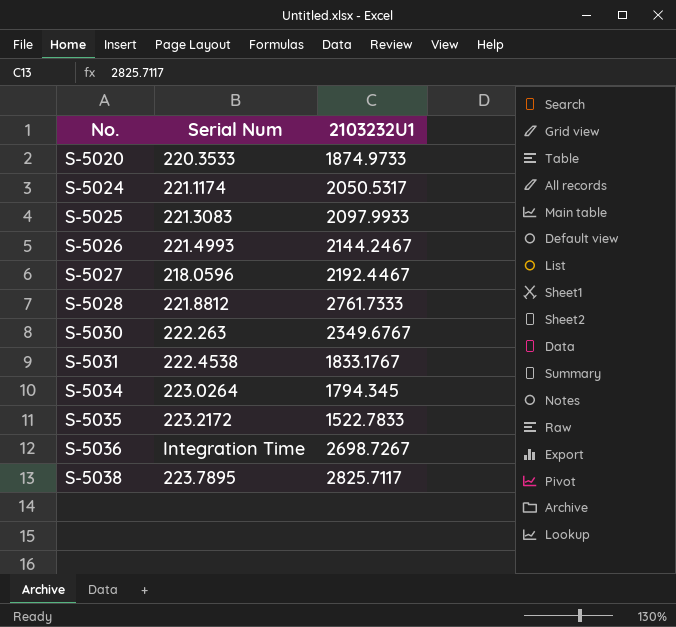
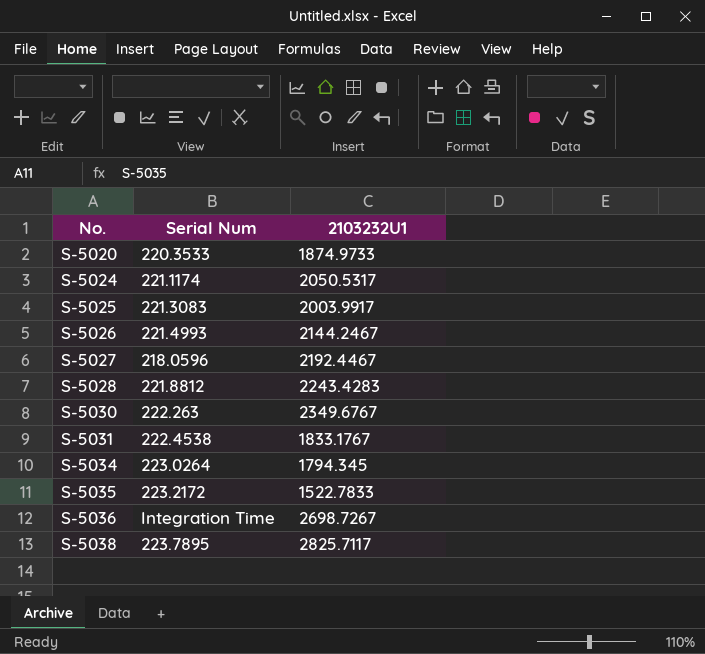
S-5025 | 2103232U1: 2097.9933 -> 2003.9917
S-5028 | 2103232U1: 2761.7333 -> 2243.4283

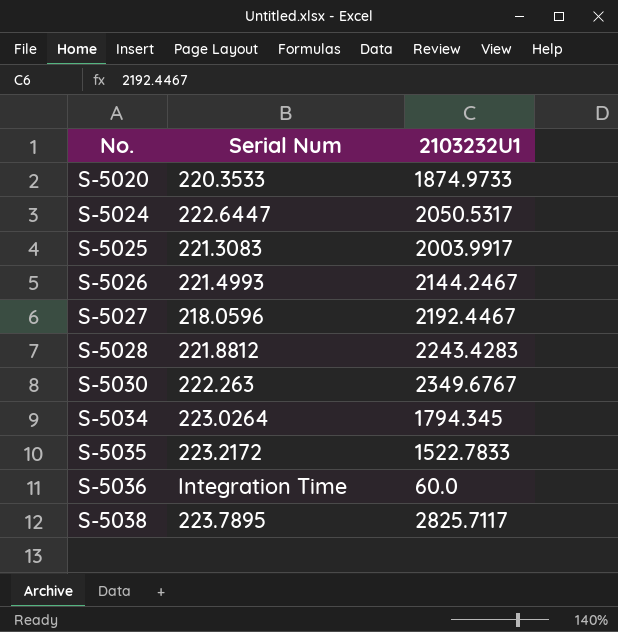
row S-5031: 222.4538 | 1833.1767 -> none
S-5024 | Serial Num: 221.1174 -> 222.6447
S-5036 | 2103232U1: 2698.7267 -> 60.0

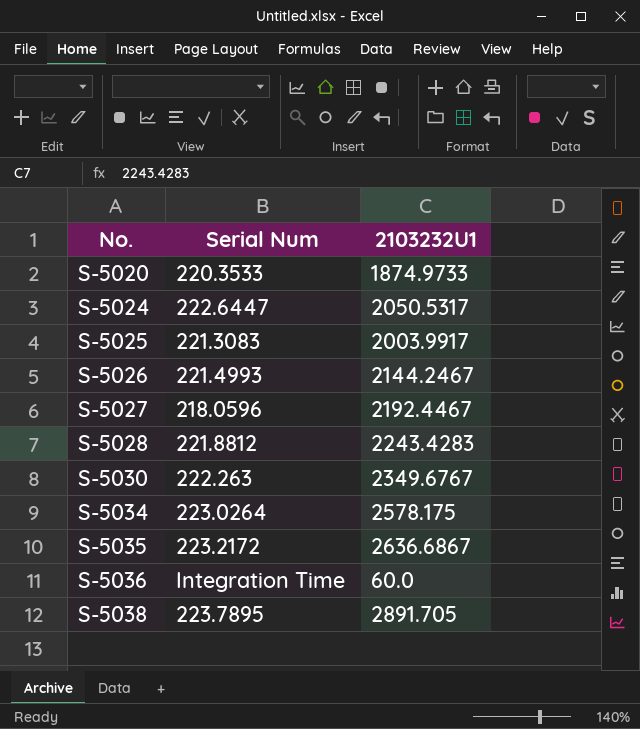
S-5034 | 2103232U1: 1794.345 -> 2578.175
S-5035 | 2103232U1: 1522.7833 -> 2636.6867
S-5038 | 2103232U1: 2825.7117 -> 2891.705

